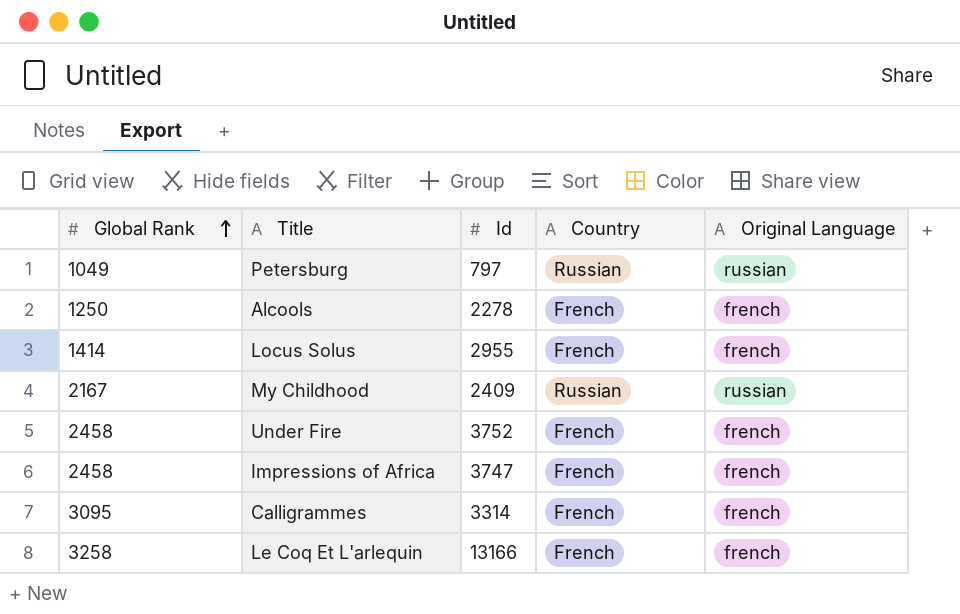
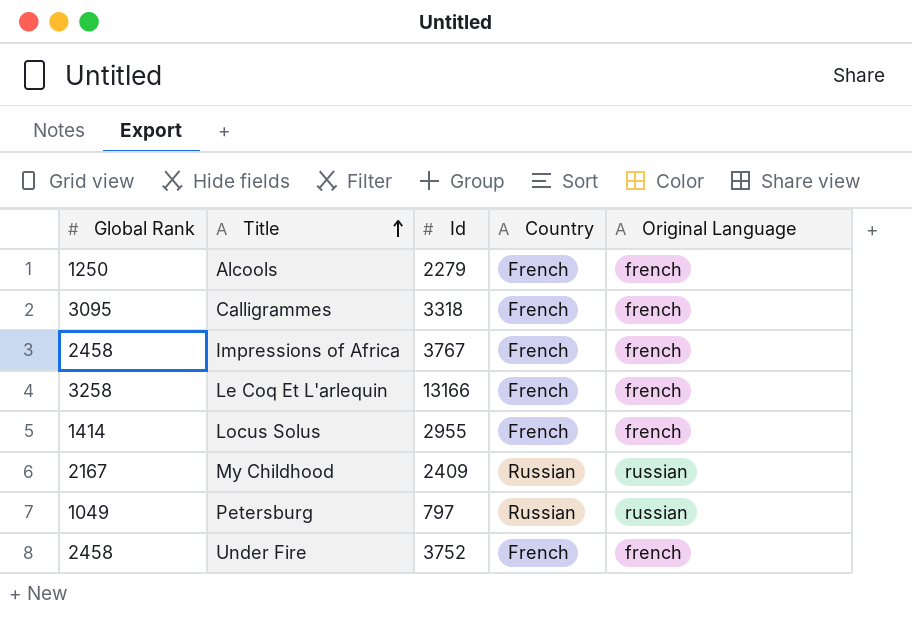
row order: Global Rank ascending -> Title ascending
Alcools | Id: 2278 -> 2279
Calligrammes | Id: 3314 -> 3318
Impressions of Africa | Id: 3747 -> 3767

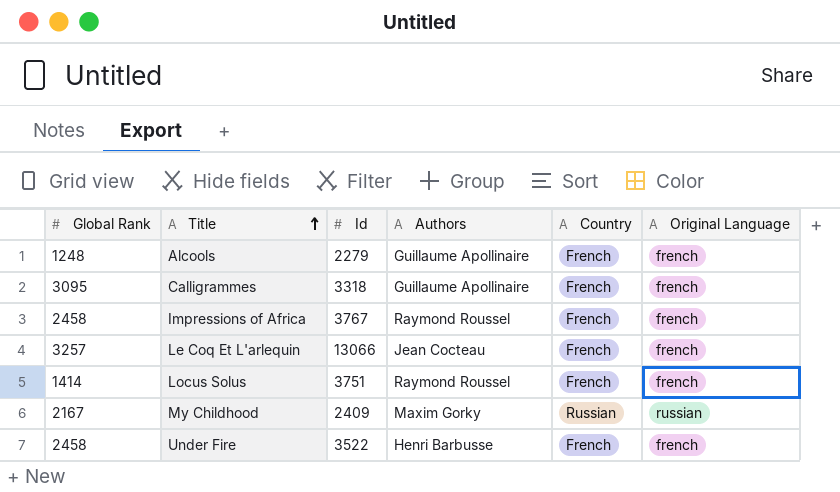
column Authors | position: none -> 4
row Petersburg: 1049 | 797 | Russian | russian -> none
Alcools | Global Rank: 1250 -> 1248
Le Coq Et L'arlequin | Global Rank: 3258 -> 3257
Le Coq Et L'arlequin | Id: 13166 -> 13066
Locus Solus | Id: 2955 -> 3751
Under Fire | Id: 3752 -> 3522

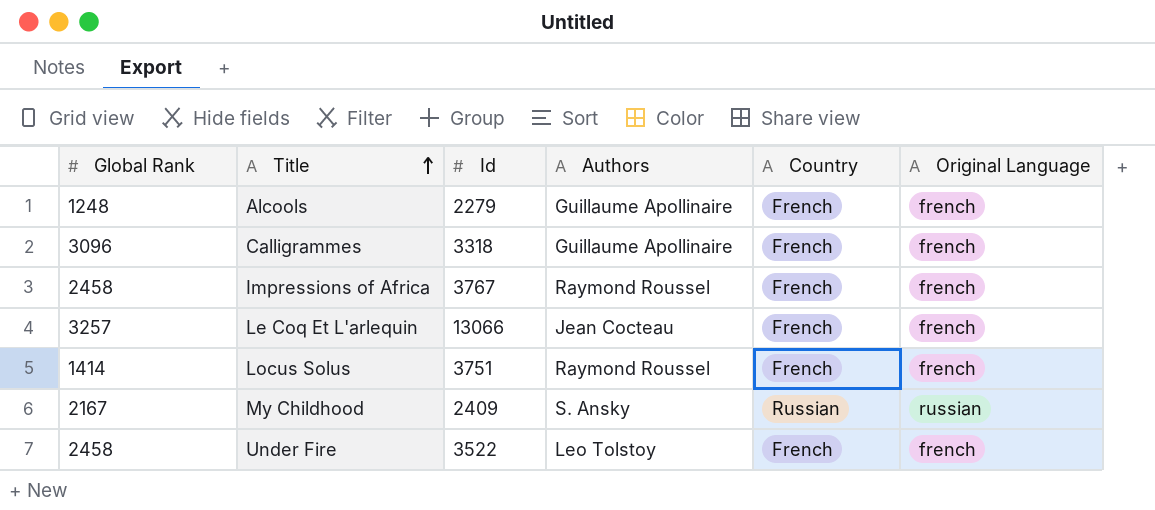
Calligrammes | Global Rank: 3095 -> 3096
My Childhood | Authors: Maxim Gorky -> S. Ansky
Under Fire | Authors: Henri Barbusse -> Leo Tolstoy

